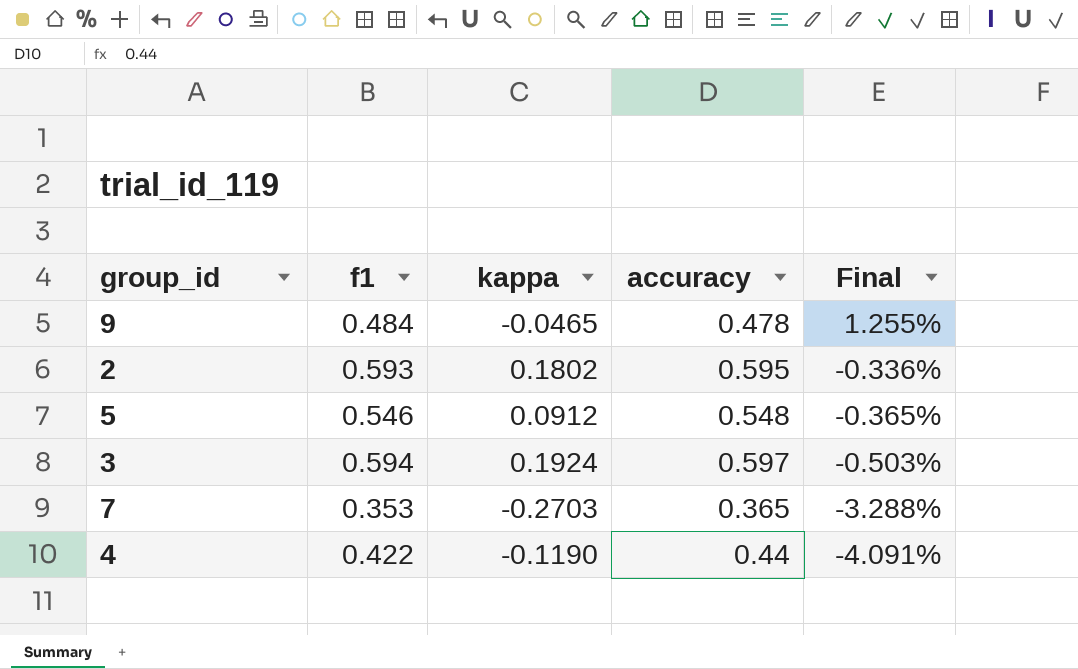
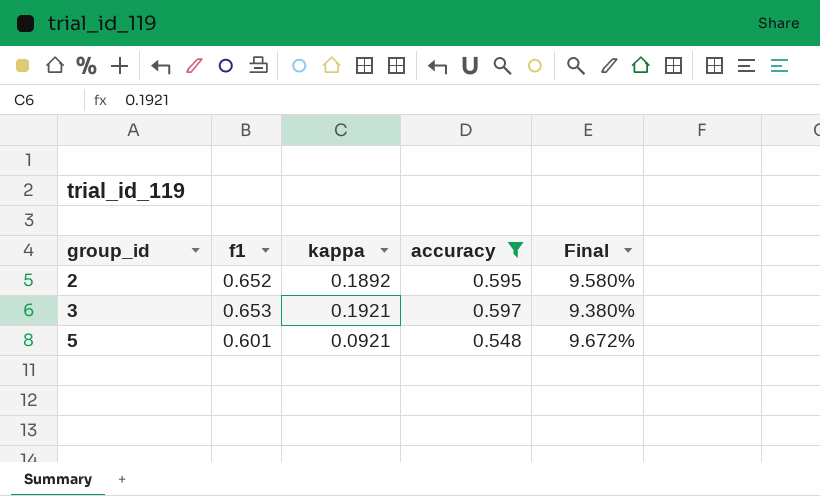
filter: none -> accuracy >= 0.548
row order: Final descending -> group_id ascending
2 | f1: 0.593 -> 0.652
2 | kappa: 0.1802 -> 0.1892
2 | Final: -0.336% -> 9.580%
3 | f1: 0.594 -> 0.653
3 | kappa: 0.1924 -> 0.1921
3 | Final: -0.503% -> 9.380%
5 | f1: 0.546 -> 0.601
5 | kappa: 0.0912 -> 0.0921
5 | Final: -0.365% -> 9.672%

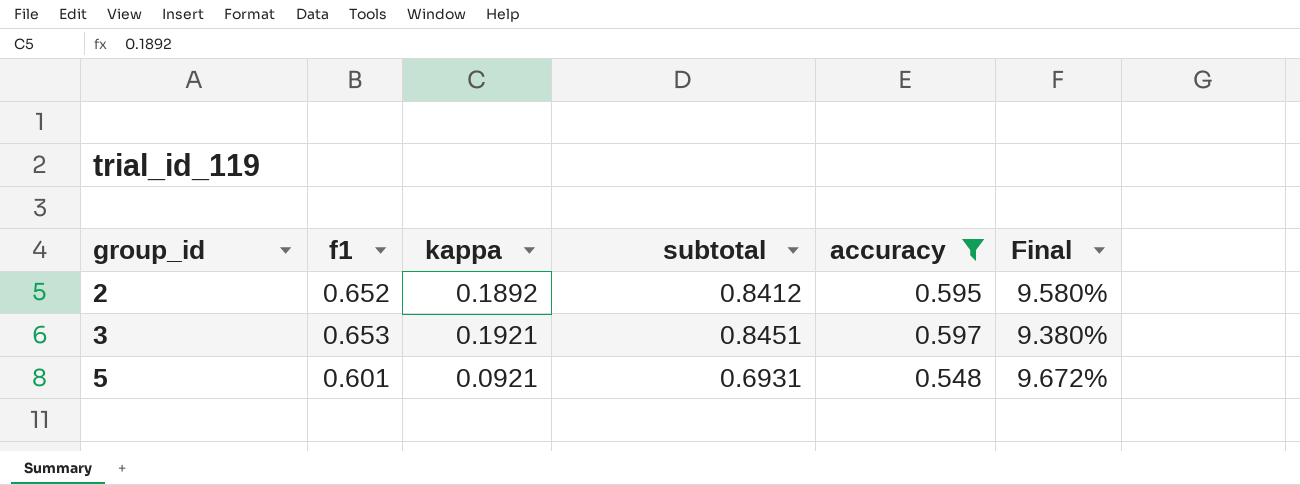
column subtotal | formula: none -> [f1] + [kappa]

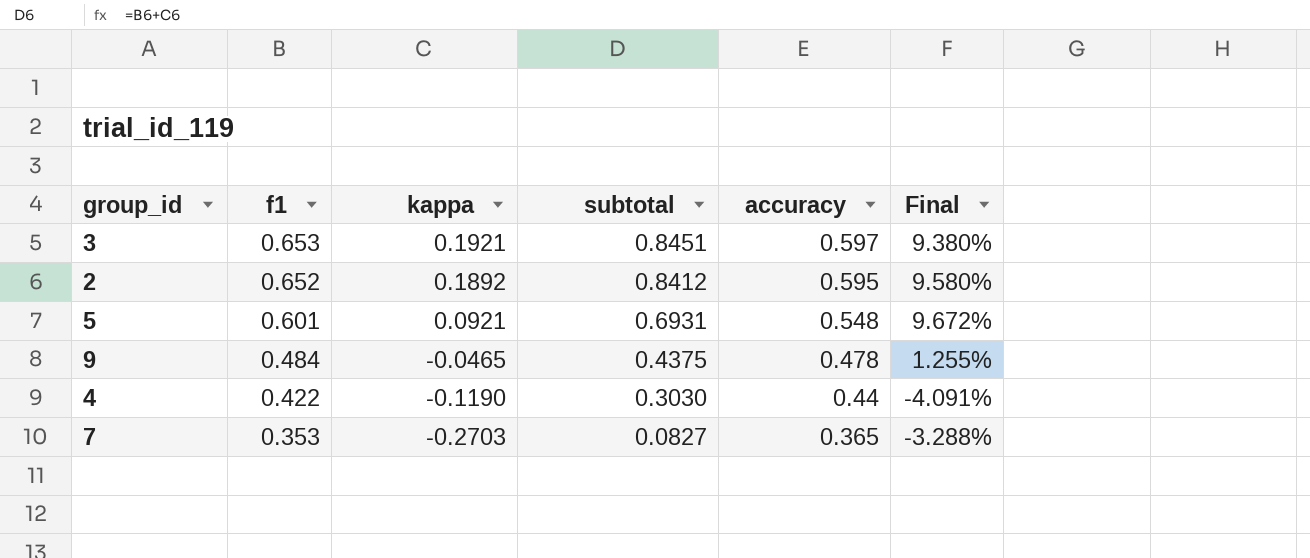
filter: accuracy >= 0.548 -> none
row order: group_id ascending -> f1 descending

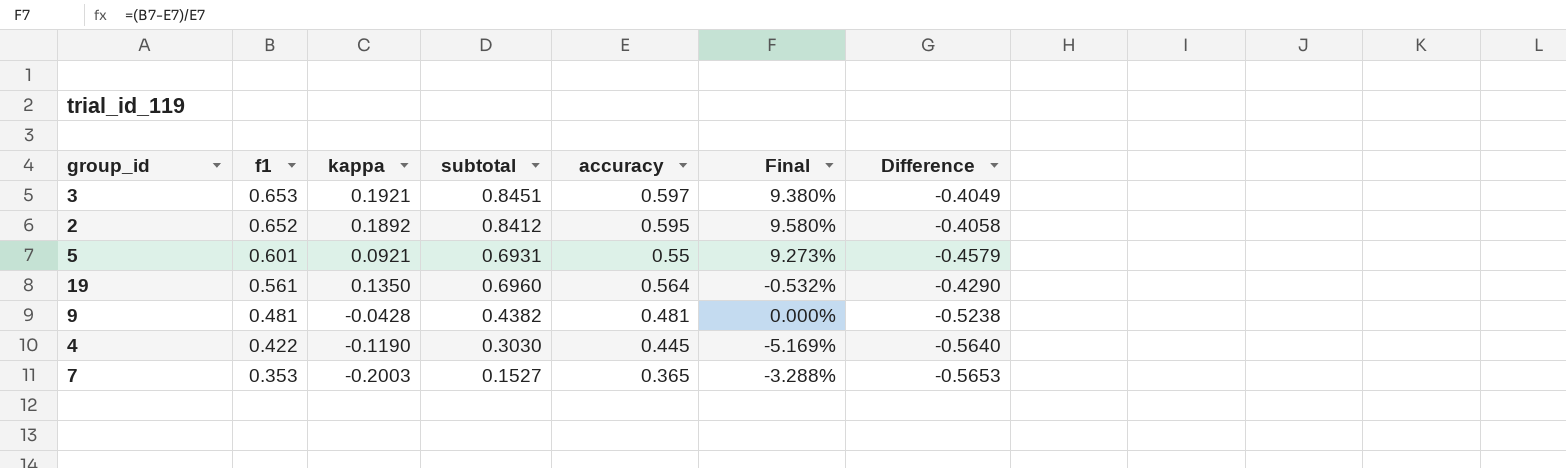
column Difference | formula: none -> [kappa] - [accuracy]
5 | accuracy: 0.548 -> 0.55
5 | Final: 9.672% -> 9.273%
row 19: none -> 0.561 | 0.1350 | 0.6960 | 0.564 | -0.532% | -0.4290
9 | f1: 0.484 -> 0.481
9 | kappa: -0.0465 -> -0.0428
9 | subtotal: 0.4375 -> 0.4382
9 | accuracy: 0.478 -> 0.481
9 | Final: 1.255% -> 0.000%
4 | accuracy: 0.44 -> 0.445
4 | Final: -4.091% -> -5.169%
7 | kappa: -0.2703 -> -0.2003
7 | subtotal: 0.0827 -> 0.1527

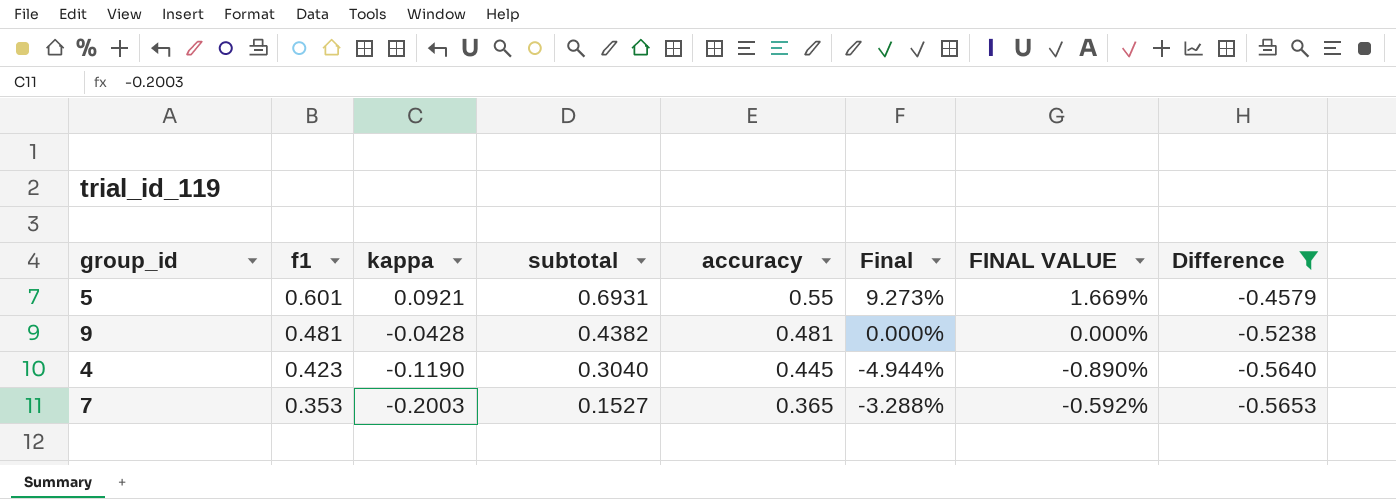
filter: none -> Difference <= -0.4579
column FINAL VALUE | formula: none -> [Final] * 0.18
4 | f1: 0.422 -> 0.423
4 | subtotal: 0.3030 -> 0.3040
4 | Final: -5.169% -> -4.944%

